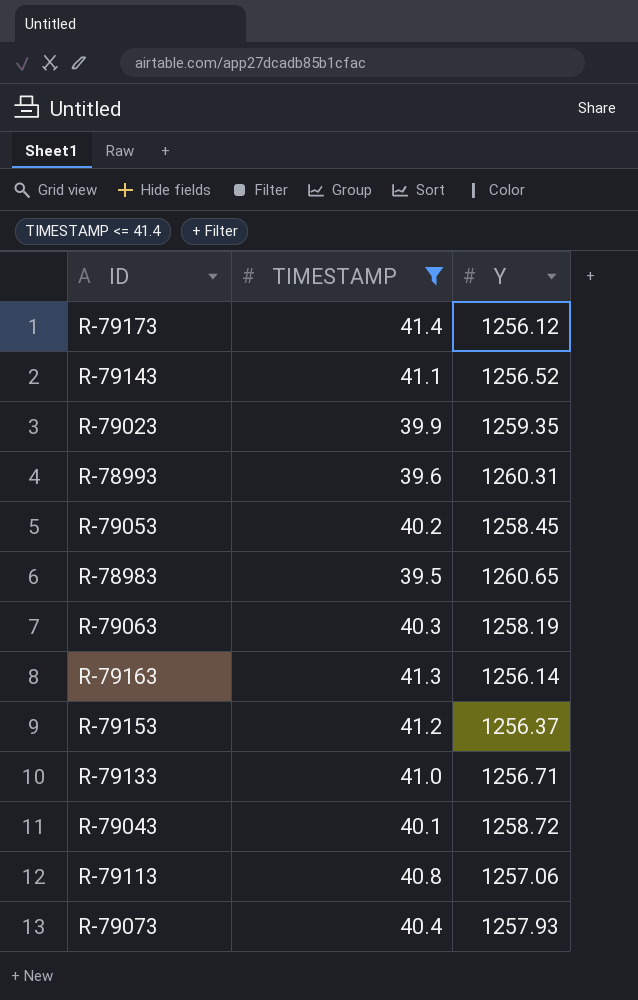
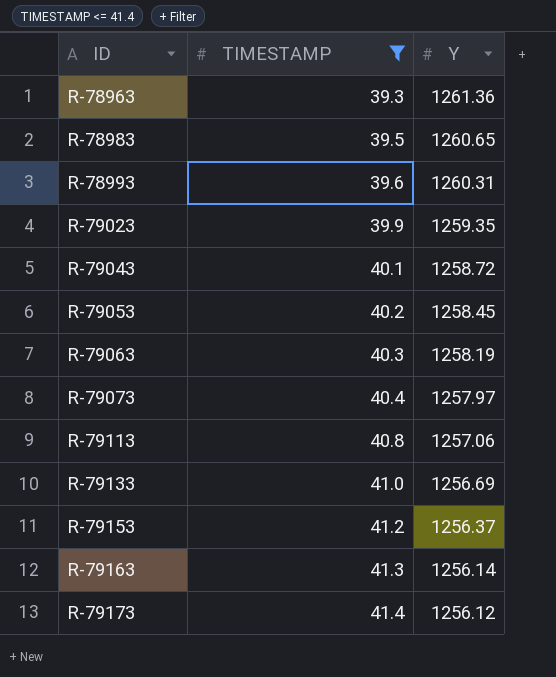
row order: none -> ID ascending
row R-79143: 41.1 | 1256.52 -> none
row R-78963: none -> 39.3 | 1261.36
R-79073 | Y: 1257.93 -> 1257.97
R-79133 | Y: 1256.71 -> 1256.69

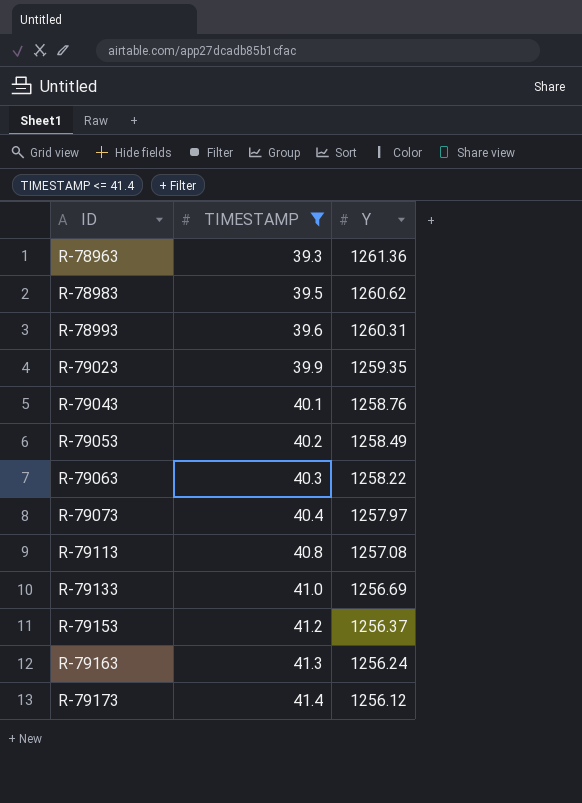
R-78983 | Y: 1260.65 -> 1260.62
R-79043 | Y: 1258.72 -> 1258.76
R-79053 | Y: 1258.45 -> 1258.49
R-79063 | Y: 1258.19 -> 1258.22
R-79113 | Y: 1257.06 -> 1257.08
R-79163 | Y: 1256.14 -> 1256.24

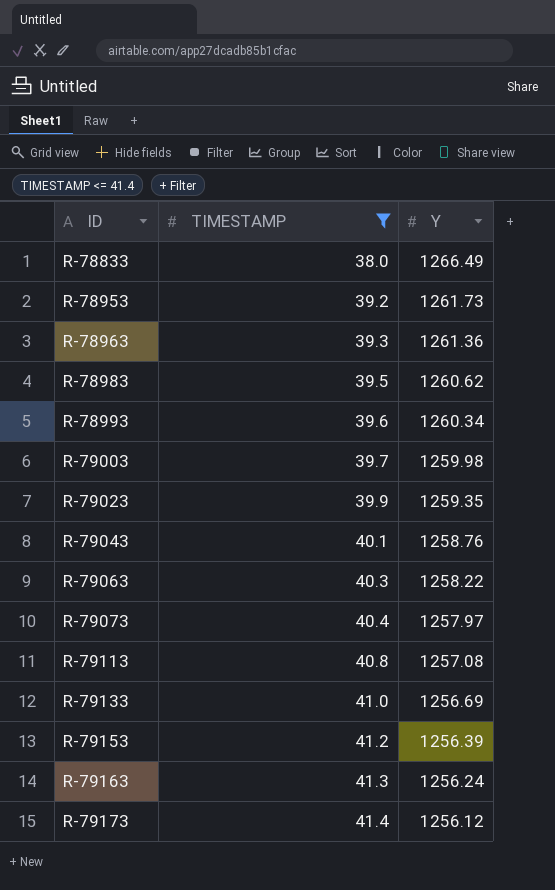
row R-79053: 40.2 | 1258.49 -> none
row R-78833: none -> 38.0 | 1266.49
row R-78953: none -> 39.2 | 1261.73
R-78993 | Y: 1260.31 -> 1260.34
row R-79003: none -> 39.7 | 1259.98
R-79153 | Y: 1256.37 -> 1256.39

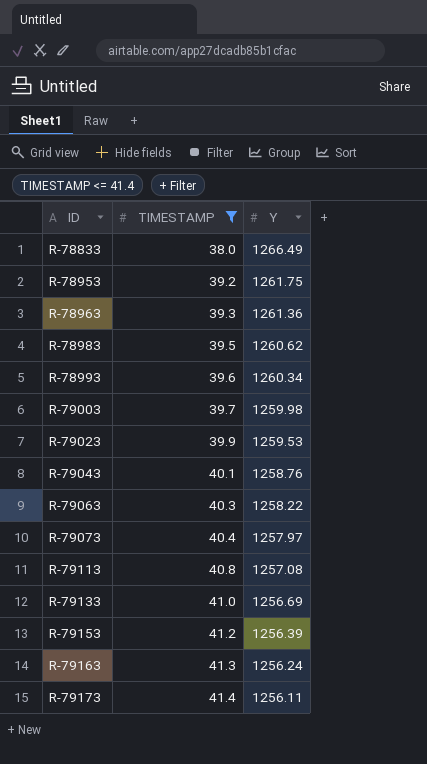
R-78953 | Y: 1261.73 -> 1261.75
R-79023 | Y: 1259.35 -> 1259.53
R-79173 | Y: 1256.12 -> 1256.11

